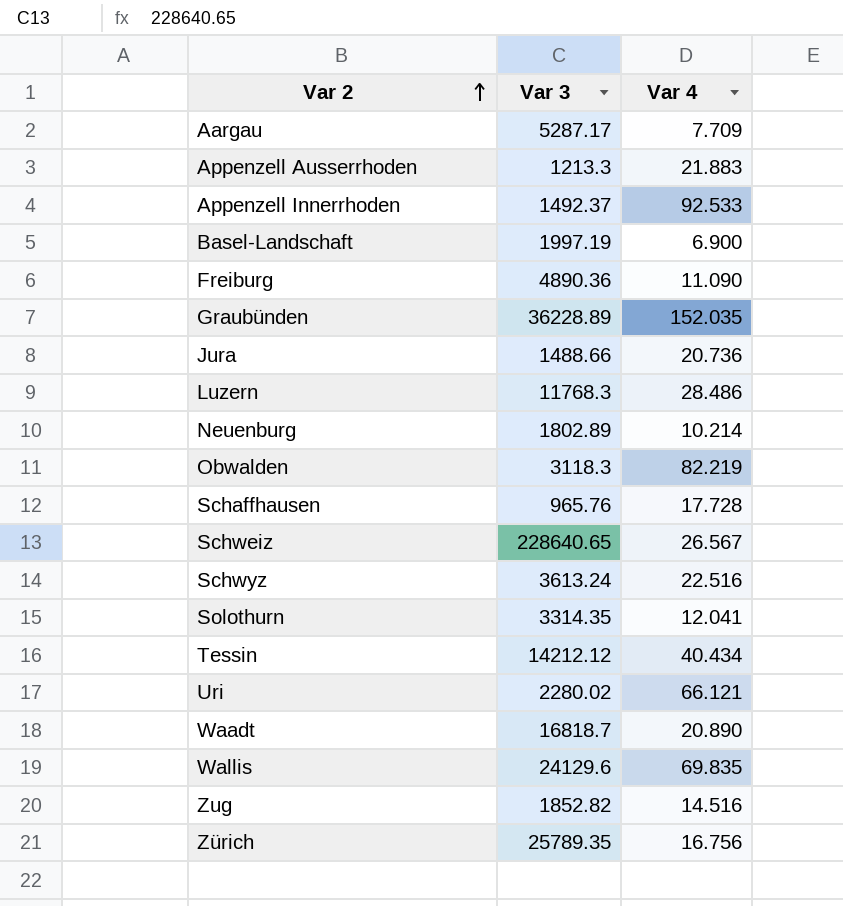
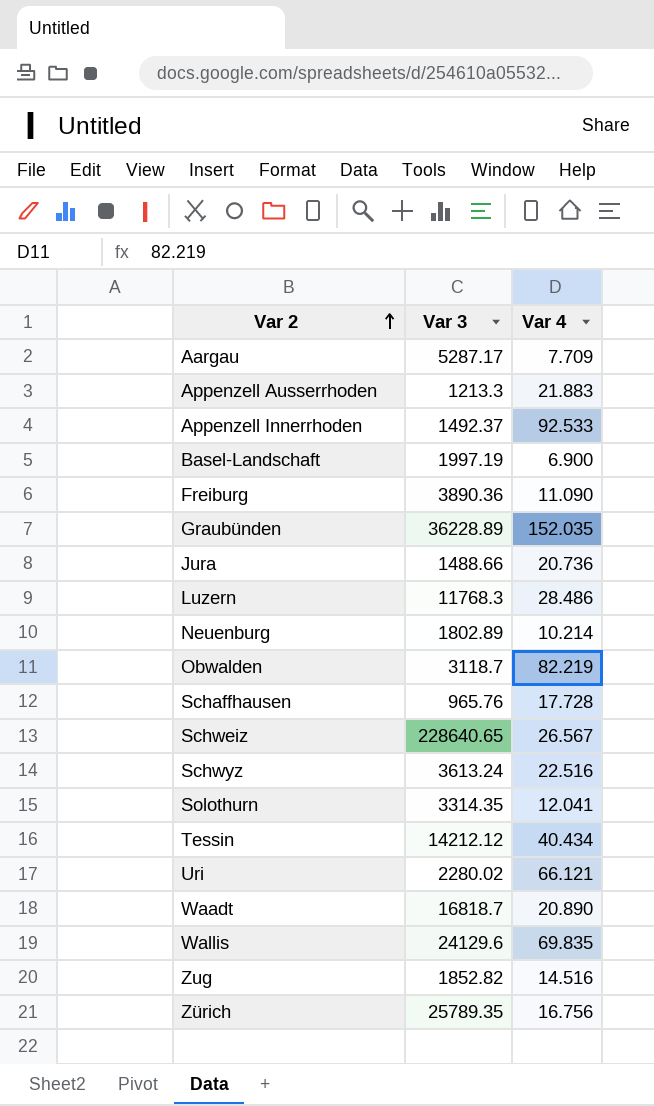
Freiburg | Var 3: 4890.36 -> 3890.36
Obwalden | Var 3: 3118.3 -> 3118.7

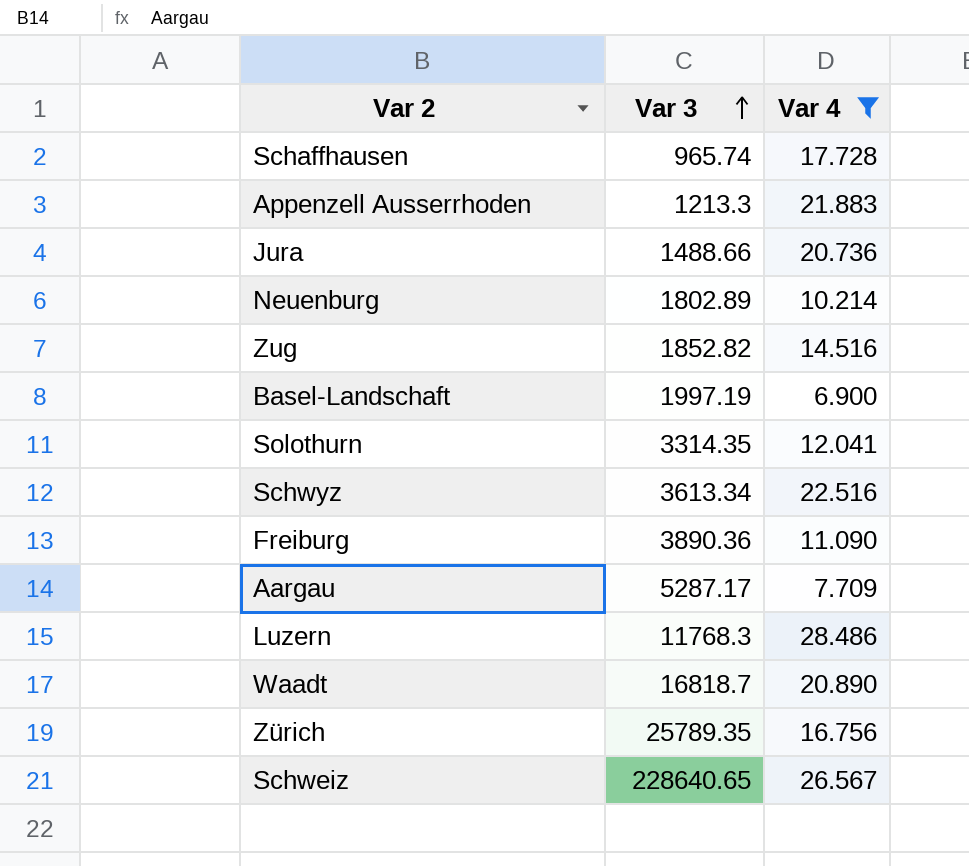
filter: none -> Var 4 <= 28.486
row order: Var 2 ascending -> Var 3 ascending
Schaffhausen | Var 3: 965.76 -> 965.74
Schwyz | Var 3: 3613.24 -> 3613.34

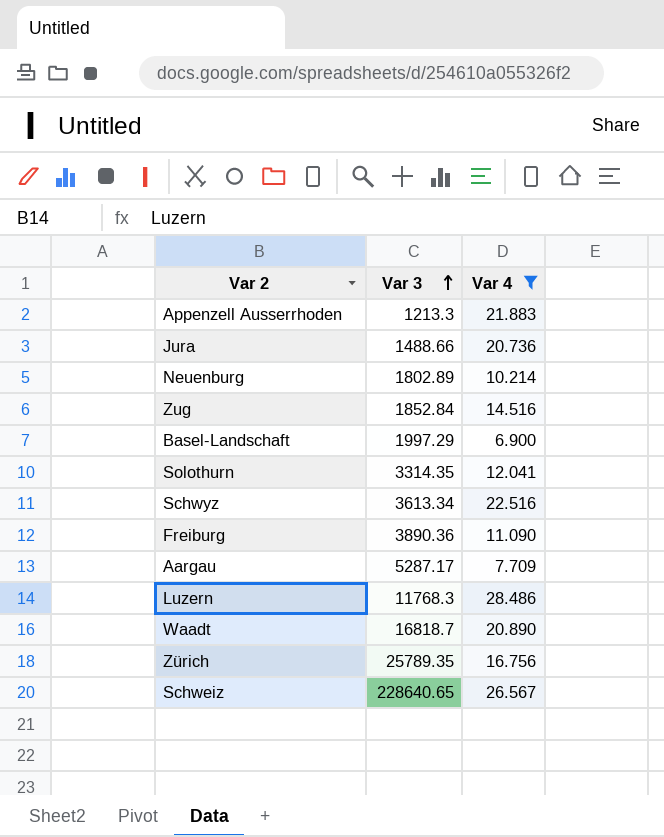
row Schaffhausen: 965.74 | 17.728 -> none
Zug | Var 3: 1852.82 -> 1852.84
Basel-Landschaft | Var 3: 1997.19 -> 1997.29

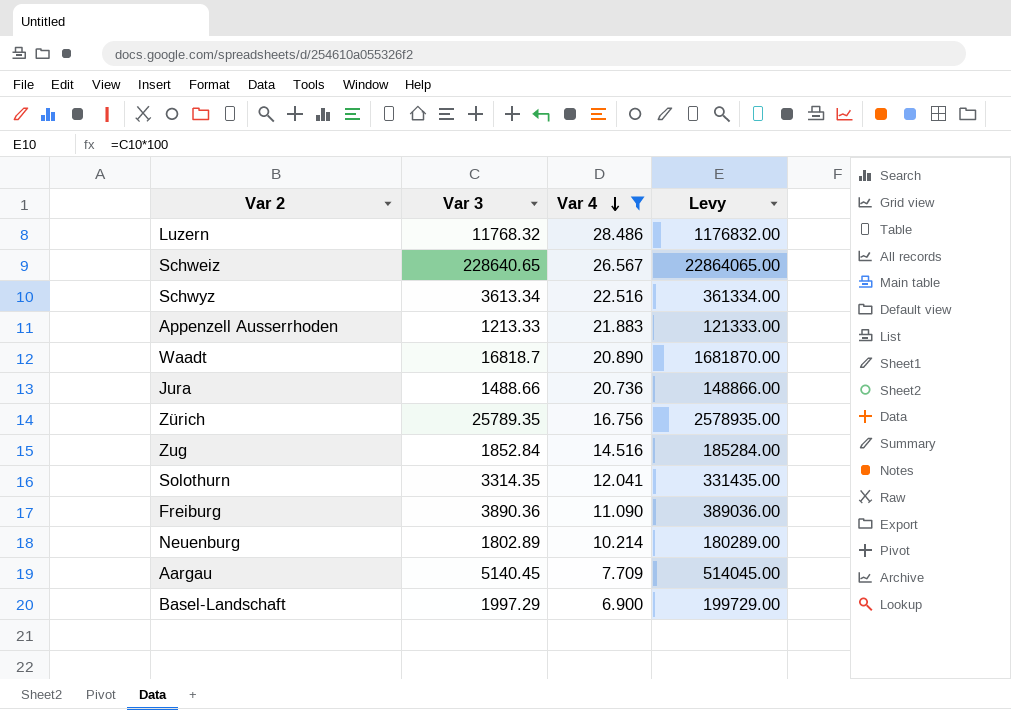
row order: Var 3 ascending -> Var 4 descending
column Levy | formula: none -> [Var 3] * 100
Luzern | Var 3: 11768.3 -> 11768.32
Appenzell Ausserrhoden | Var 3: 1213.3 -> 1213.33
Aargau | Var 3: 5287.17 -> 5140.45

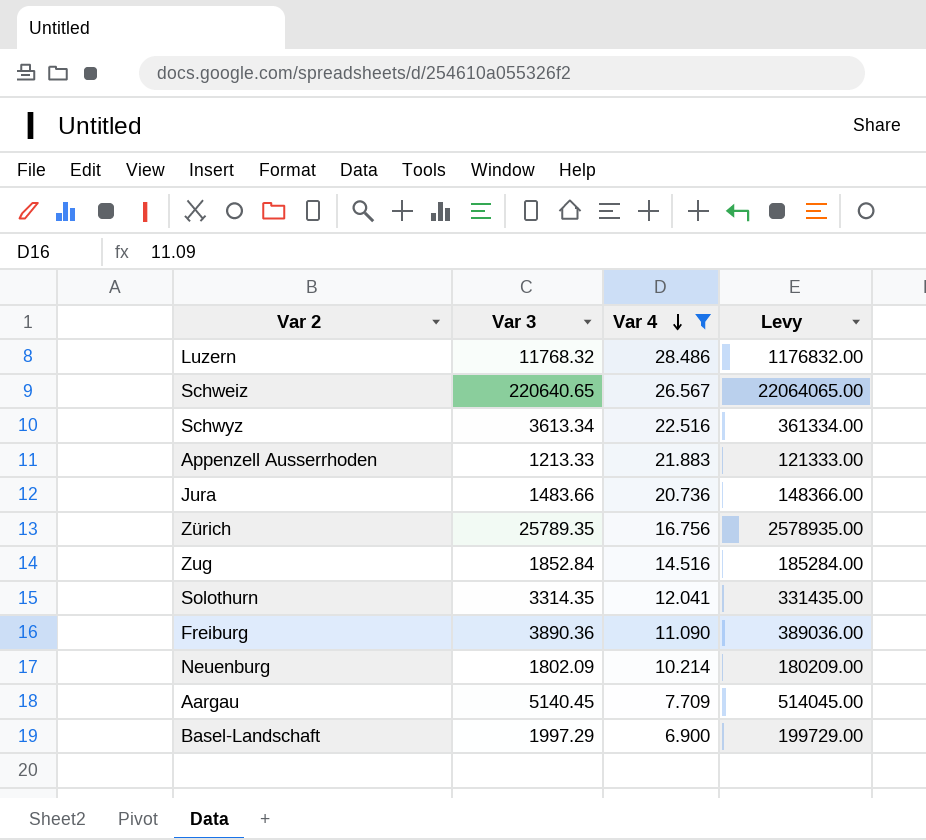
row Waadt: 16818.7 | 20.890 | 1681870.00 -> none
Schweiz | Var 3: 228640.65 -> 220640.65
Schweiz | Levy: 22864065.00 -> 22064065.00
Jura | Var 3: 1488.66 -> 1483.66
Jura | Levy: 148866.00 -> 148366.00
Neuenburg | Var 3: 1802.89 -> 1802.09
Neuenburg | Levy: 180289.00 -> 180209.00

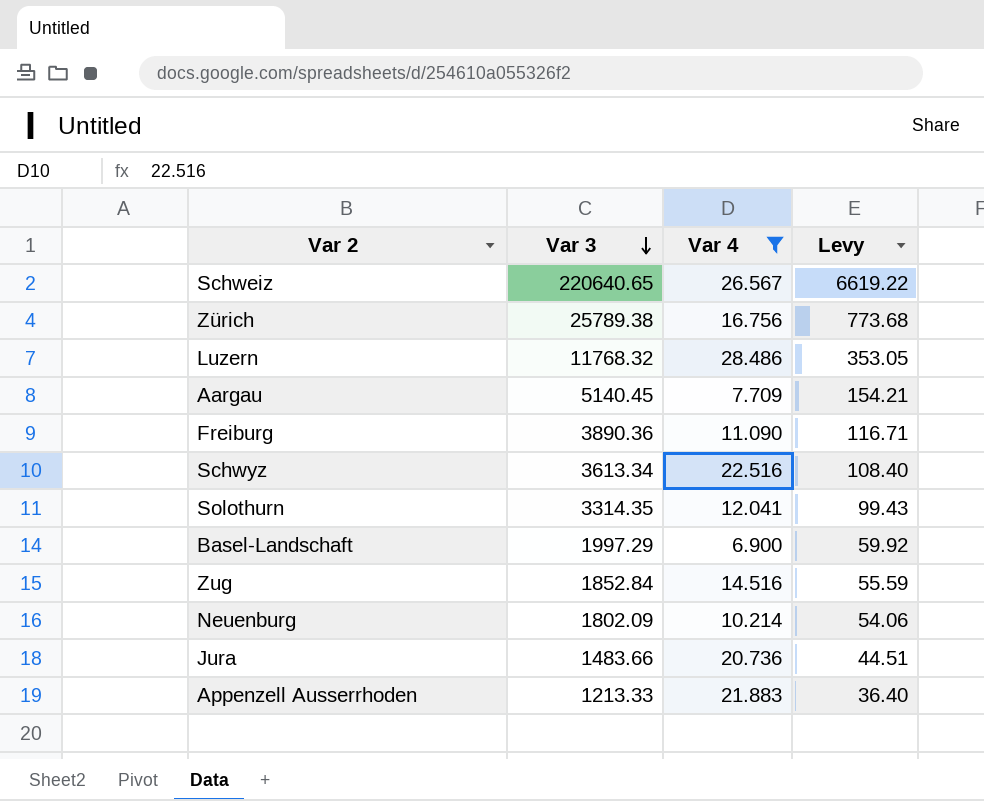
row order: Var 4 descending -> Var 3 descending
column Levy | formula: [Var 3] * 100 -> [Var 3] * 0.03
Zürich | Var 3: 25789.35 -> 25789.38

